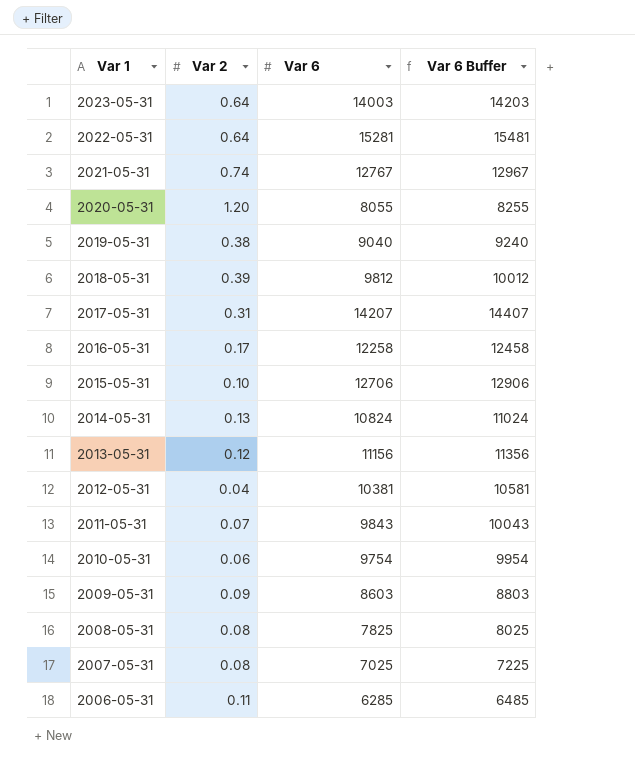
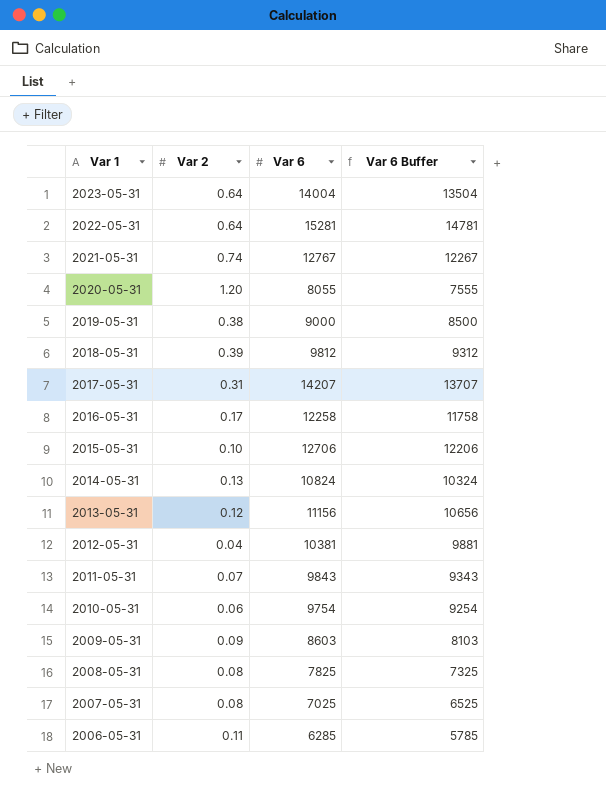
column Var 6 Buffer | formula: [Var 6] + 200 -> [Var 6] - 500
2023-05-31 | Var 6: 14003 -> 14004
2019-05-31 | Var 6: 9040 -> 9000

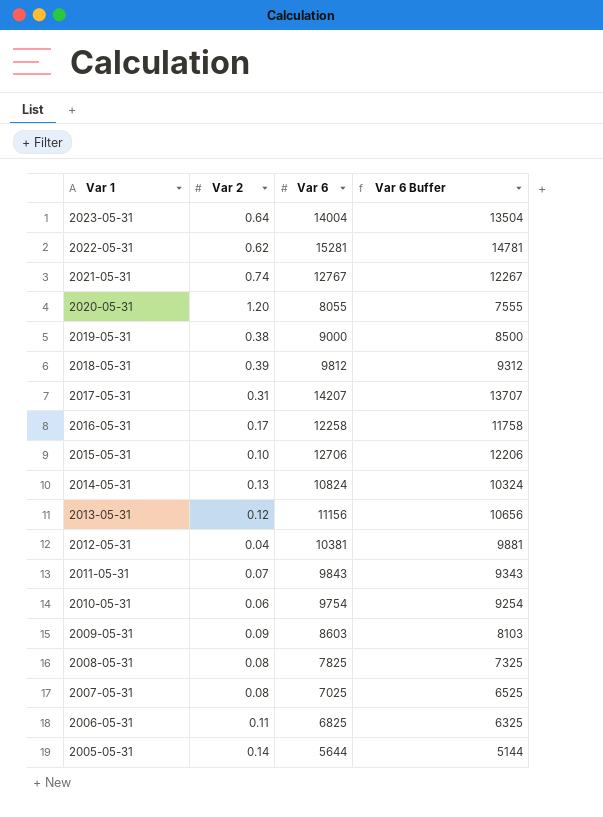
2022-05-31 | Var 2: 0.64 -> 0.62
2006-05-31 | Var 6: 6285 -> 6825
2006-05-31 | Var 6 Buffer: 5785 -> 6325
row 2005-05-31: none -> 0.14 | 5644 | 5144

